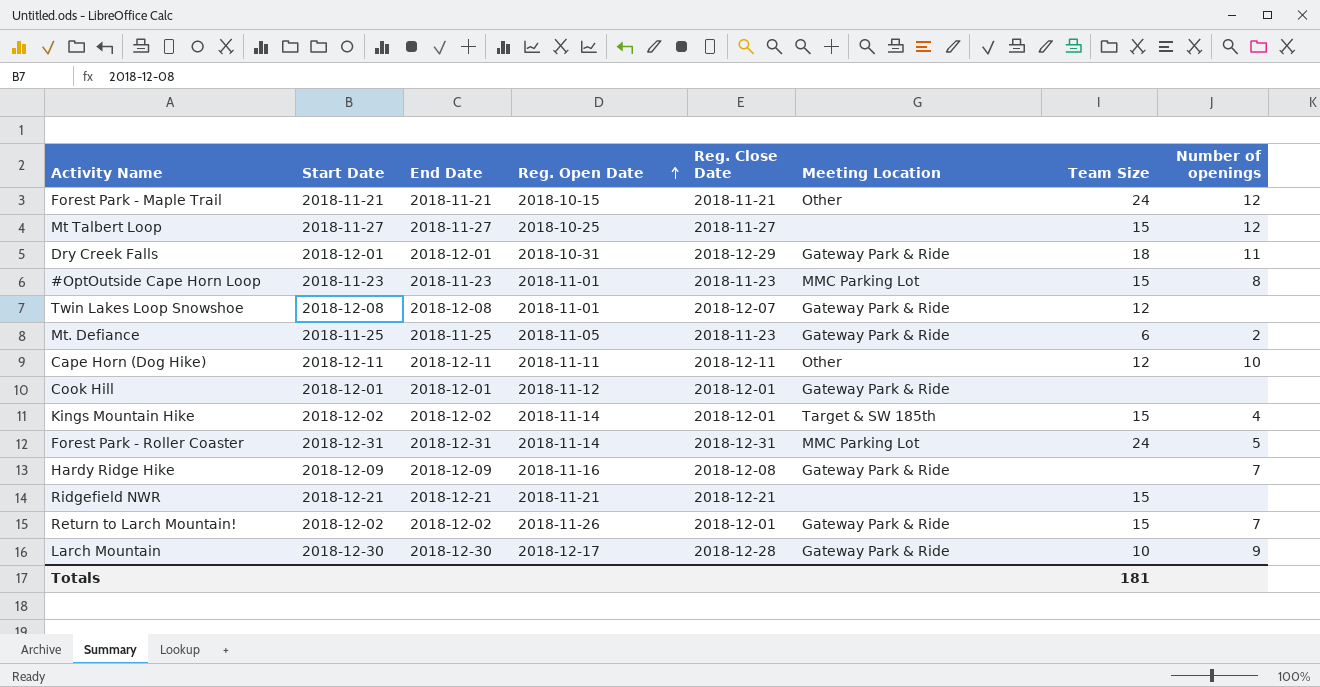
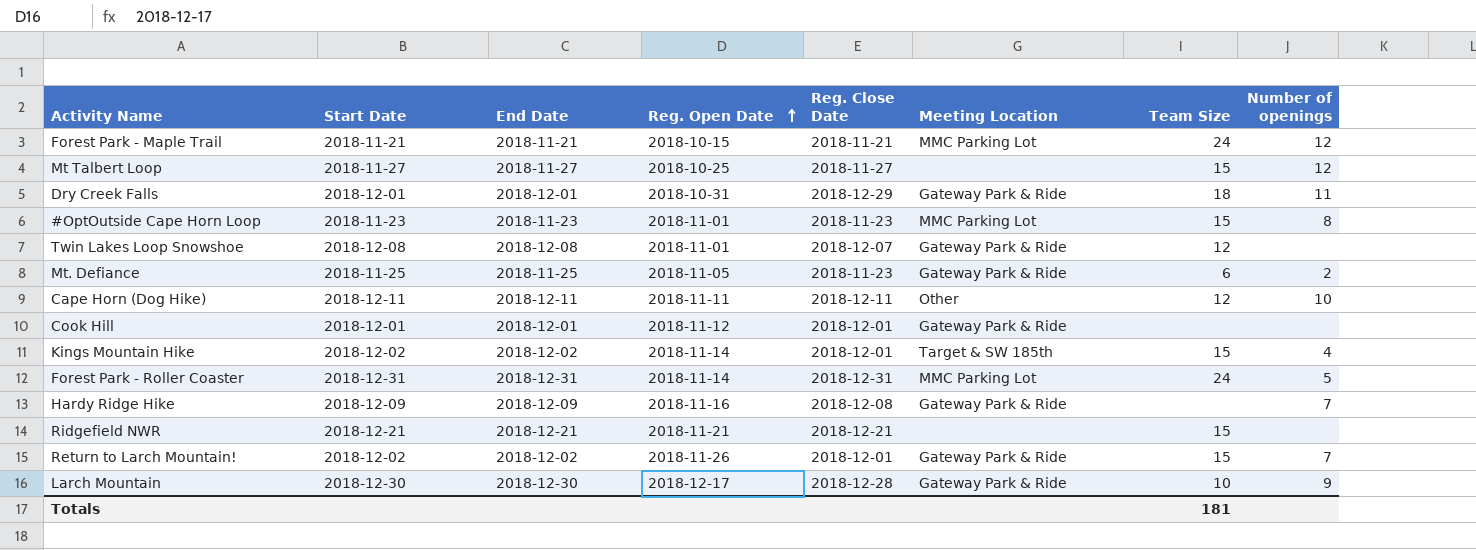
Forest Park - Maple Trail | Meeting Location: Other -> MMC Parking Lot

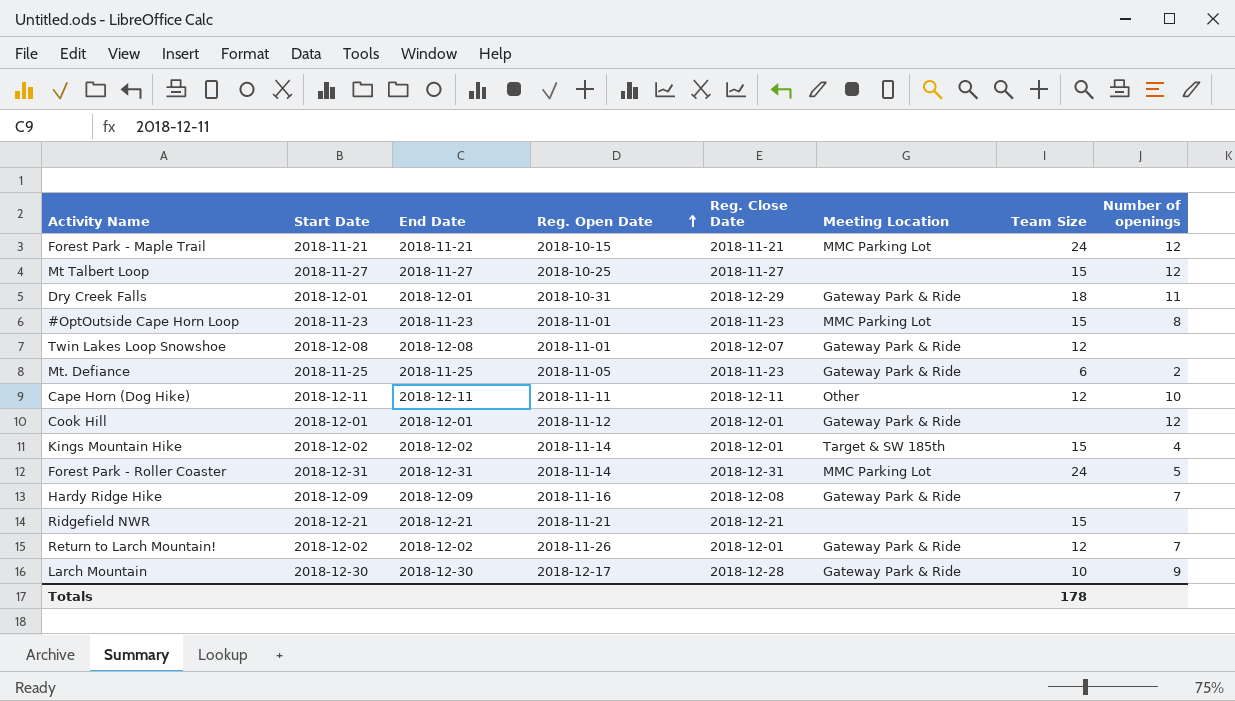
Cook Hill | Number of openings: none -> 12
Return to Larch Mountain! | Team Size: 15 -> 12
Totals | Team Size: 181 -> 178

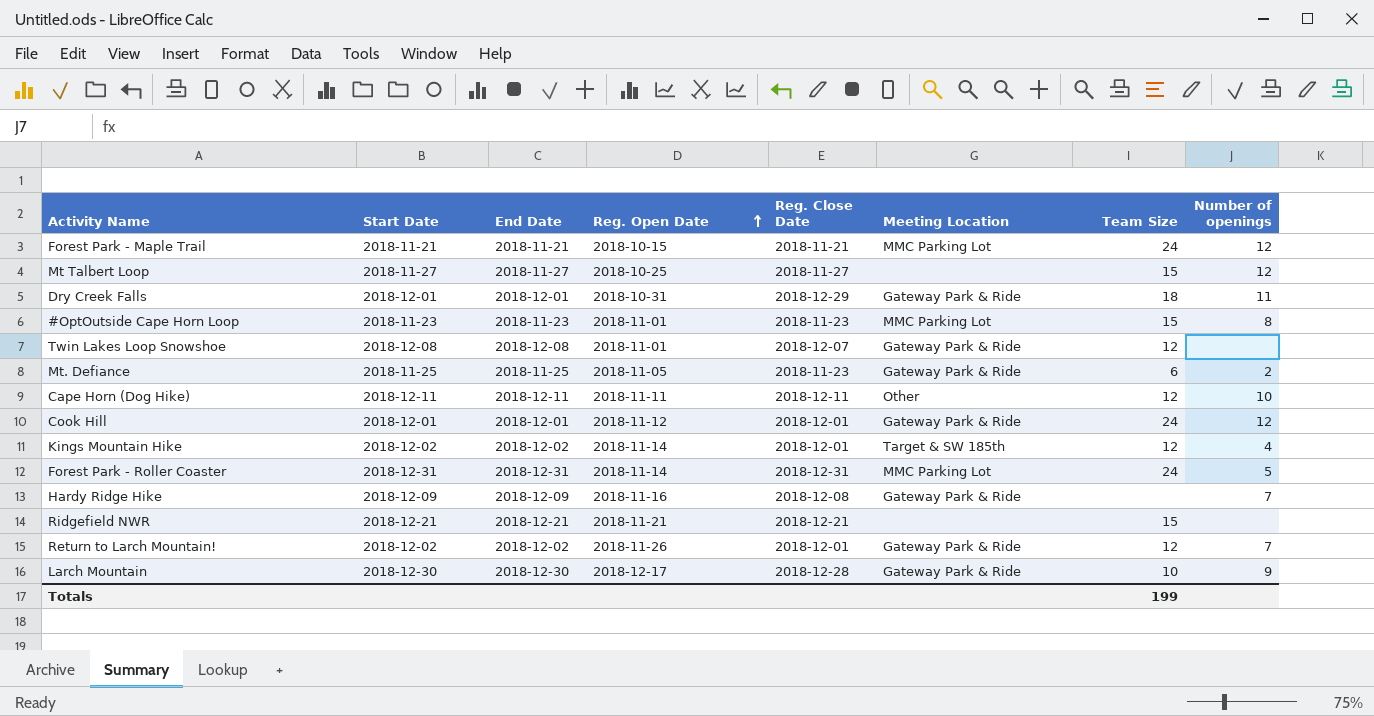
Cook Hill | Team Size: none -> 24
Kings Mountain Hike | Team Size: 15 -> 12
Totals | Team Size: 178 -> 199

